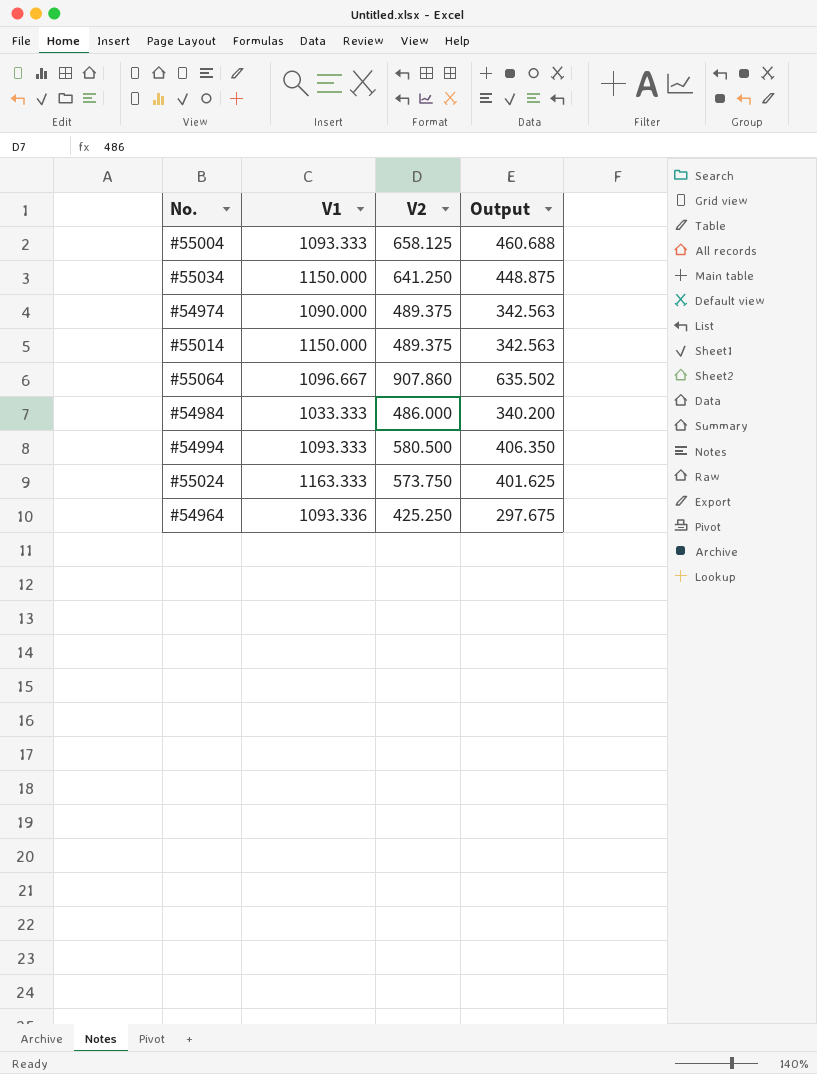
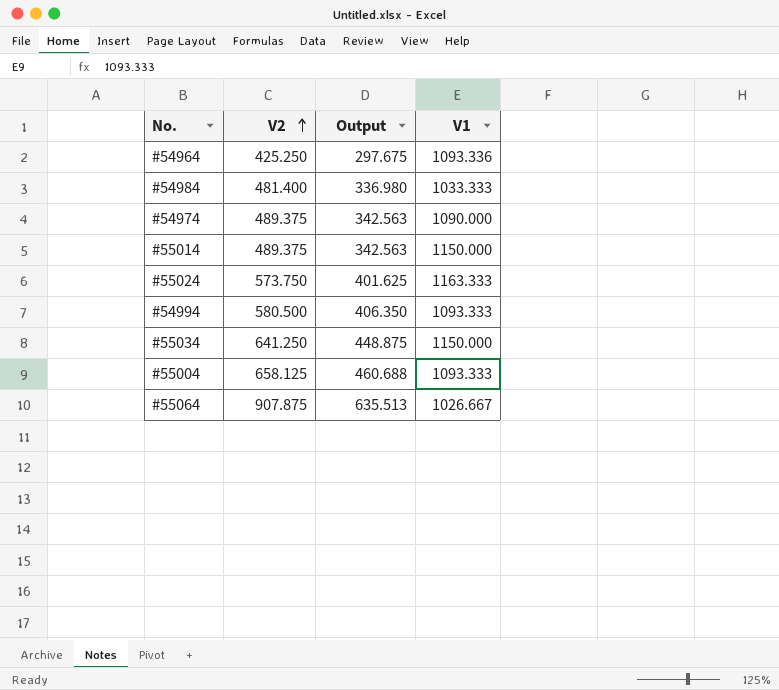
row order: none -> V2 ascending
column V1 | position: 2 -> 4
#54984 | V2: 486.000 -> 481.400
#54984 | Output: 340.200 -> 336.980
#55064 | V2: 907.860 -> 907.875
#55064 | Output: 635.502 -> 635.513
#55064 | V1: 1096.667 -> 1026.667

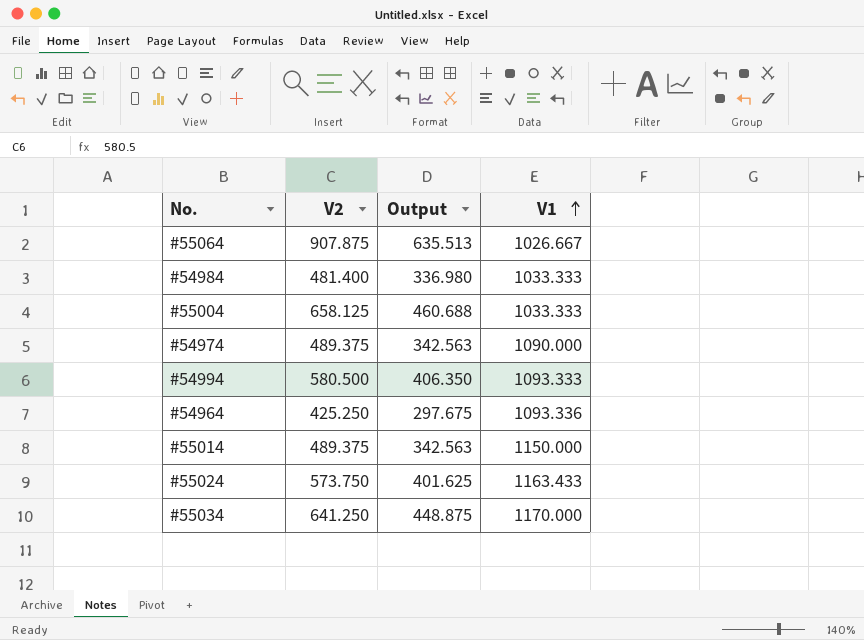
row order: V2 ascending -> V1 ascending
#55004 | V1: 1093.333 -> 1033.333
#55024 | V1: 1163.333 -> 1163.433
#55034 | V1: 1150.000 -> 1170.000

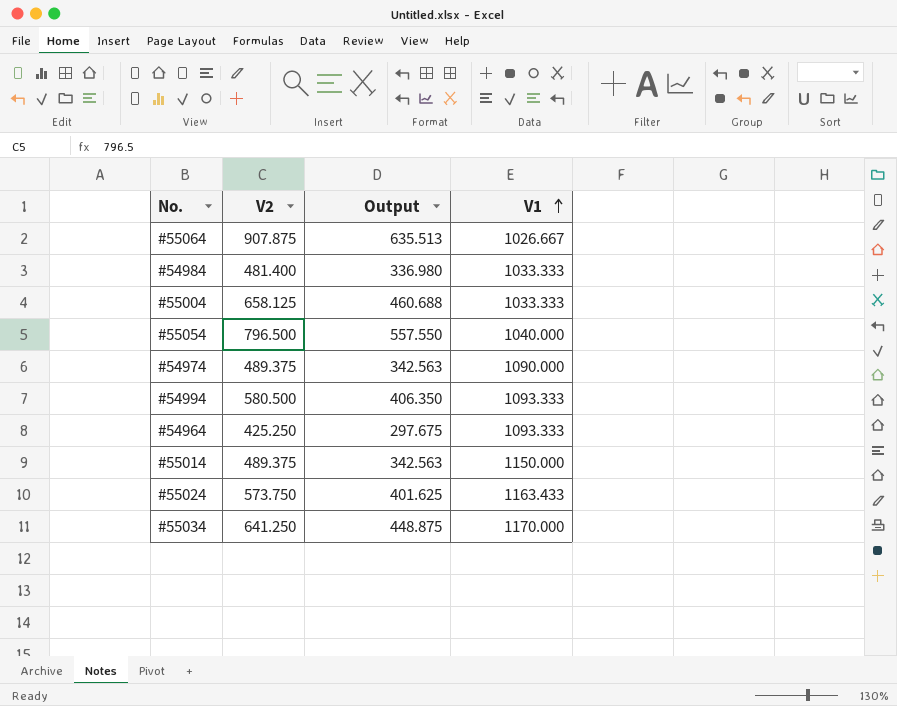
row #55054: none -> 796.500 | 557.550 | 1040.000
#54964 | V1: 1093.336 -> 1093.333

